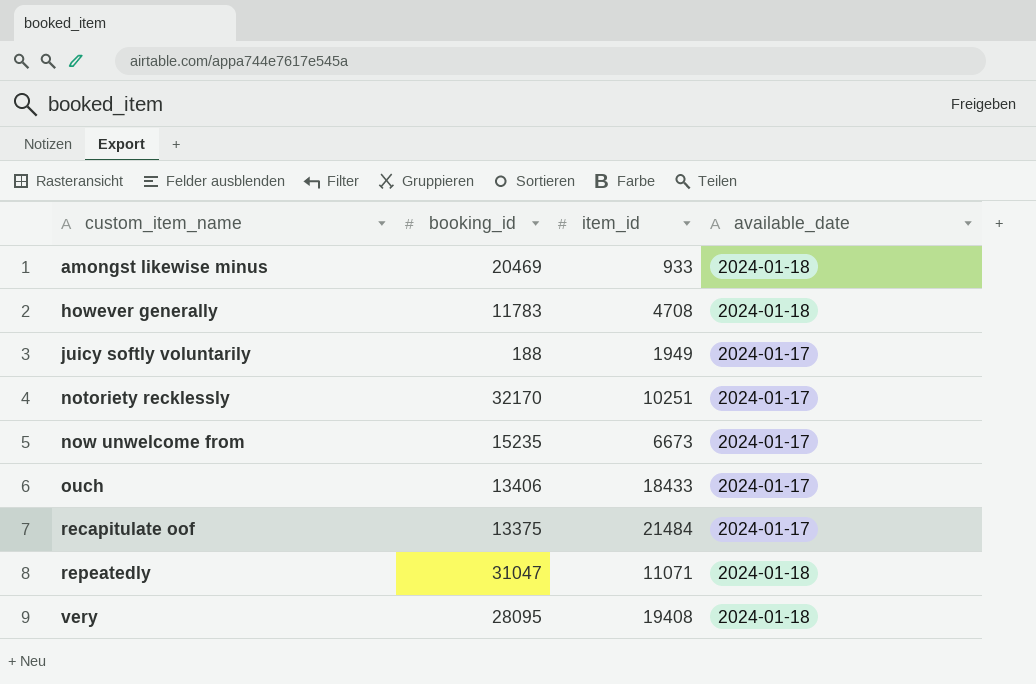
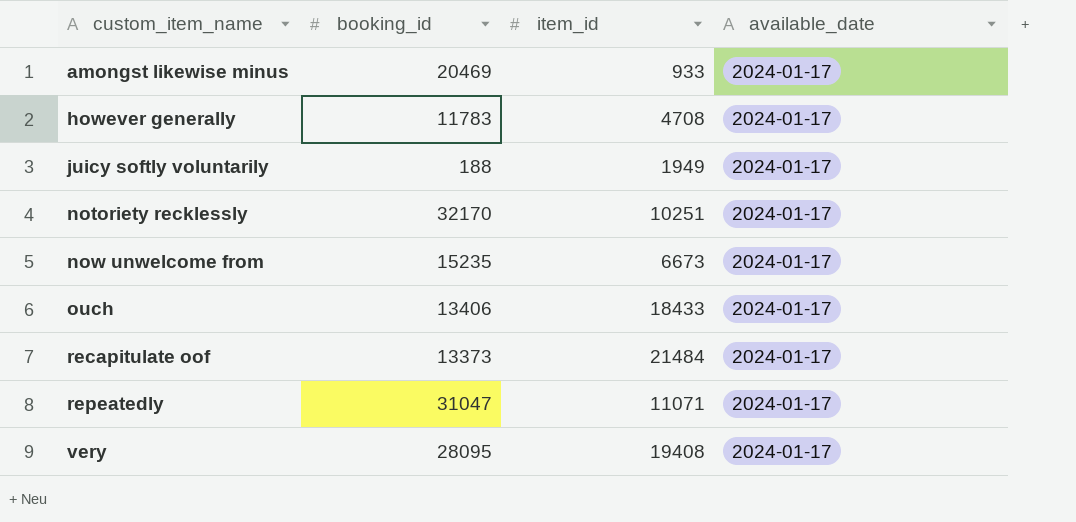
amongst likewise minus | available_date: 2024-01-18 -> 2024-01-17
however generally | available_date: 2024-01-18 -> 2024-01-17
recapitulate oof | booking_id: 13375 -> 13373
repeatedly | available_date: 2024-01-18 -> 2024-01-17
very | available_date: 2024-01-18 -> 2024-01-17

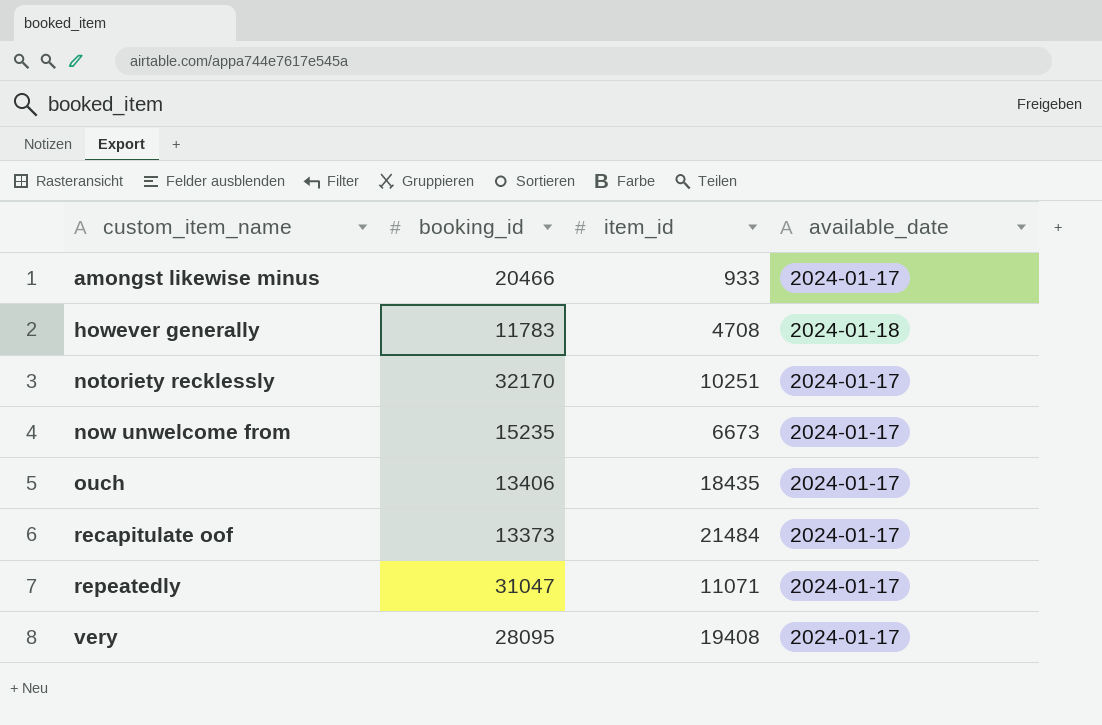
row juicy softly voluntarily: 188 | 1949 | 2024-01-17 -> none
amongst likewise minus | booking_id: 20469 -> 20466
however generally | available_date: 2024-01-17 -> 2024-01-18
ouch | item_id: 18433 -> 18435

